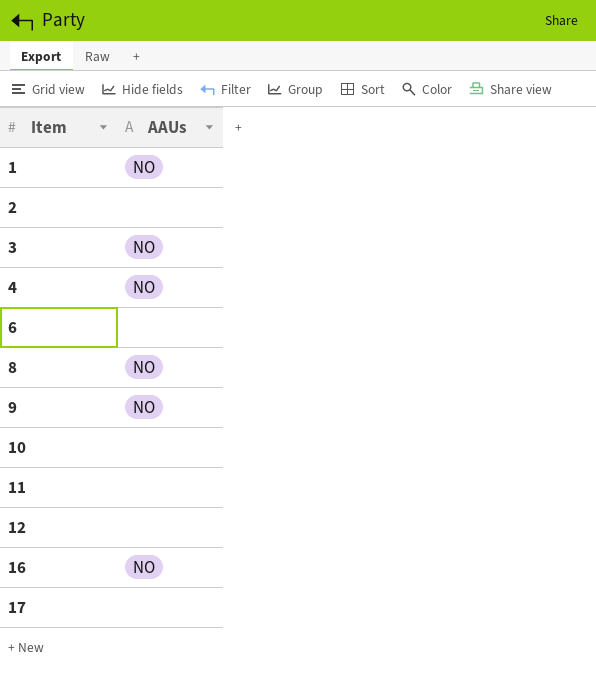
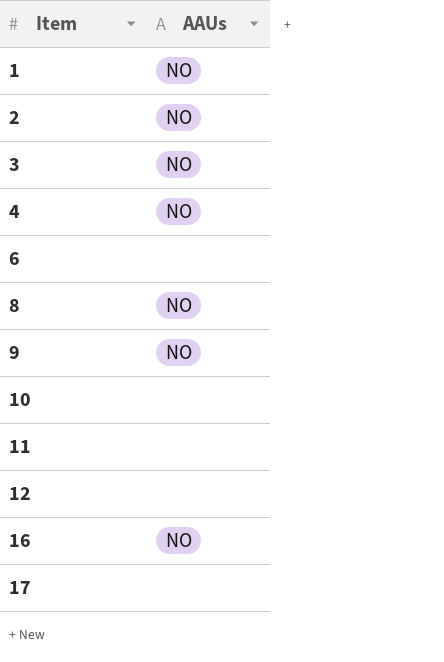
2 | AAUs: none -> NO

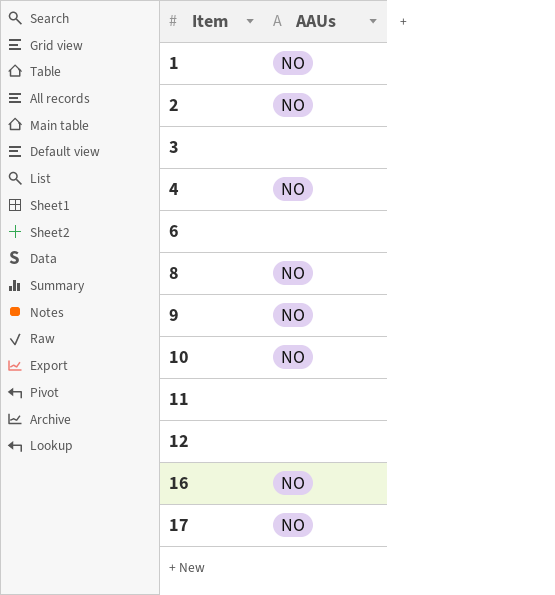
3 | AAUs: NO -> none
10 | AAUs: none -> NO
17 | AAUs: none -> NO

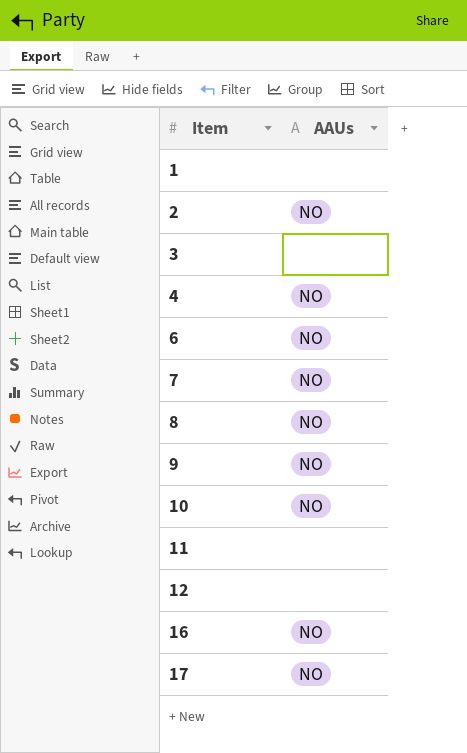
1 | AAUs: NO -> none
6 | AAUs: none -> NO
row 7: none -> NO

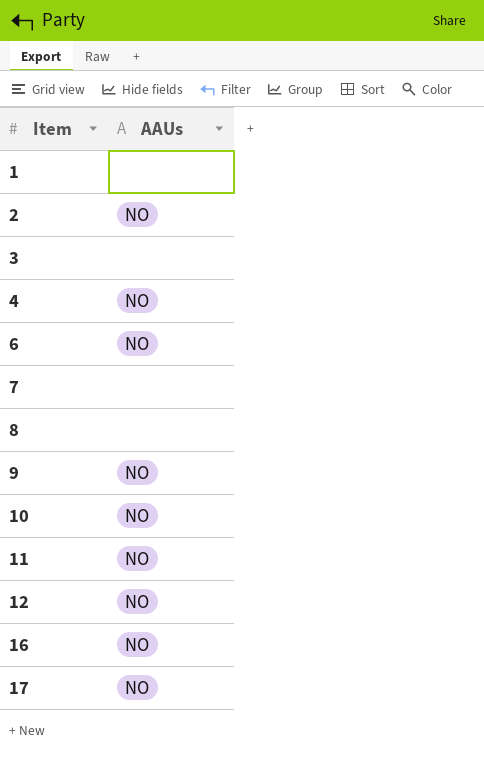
7 | AAUs: NO -> none
8 | AAUs: NO -> none
11 | AAUs: none -> NO
12 | AAUs: none -> NO

